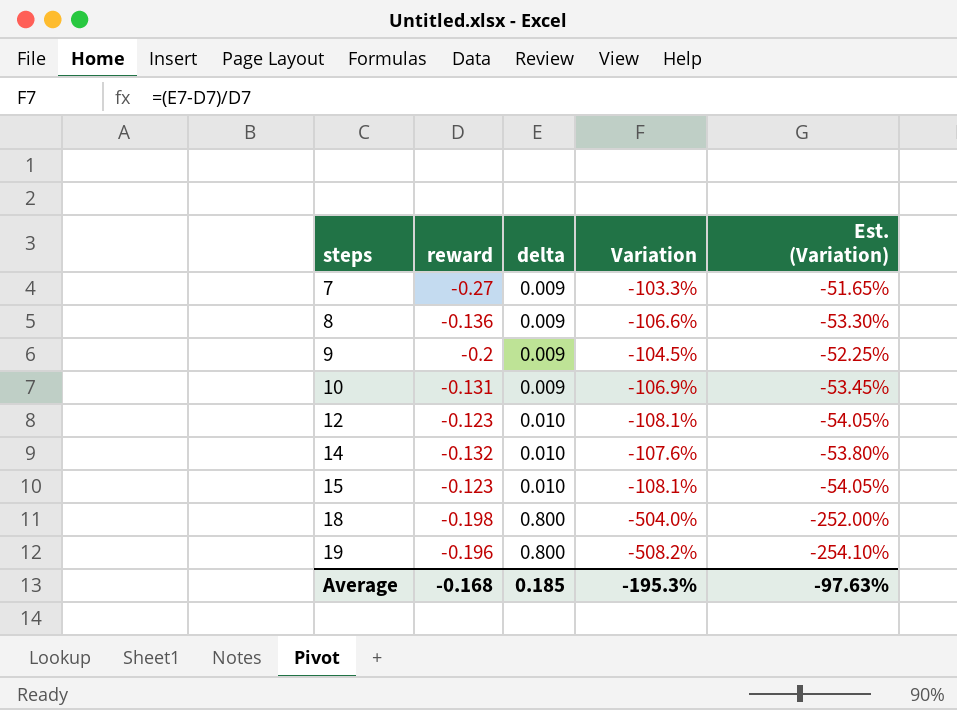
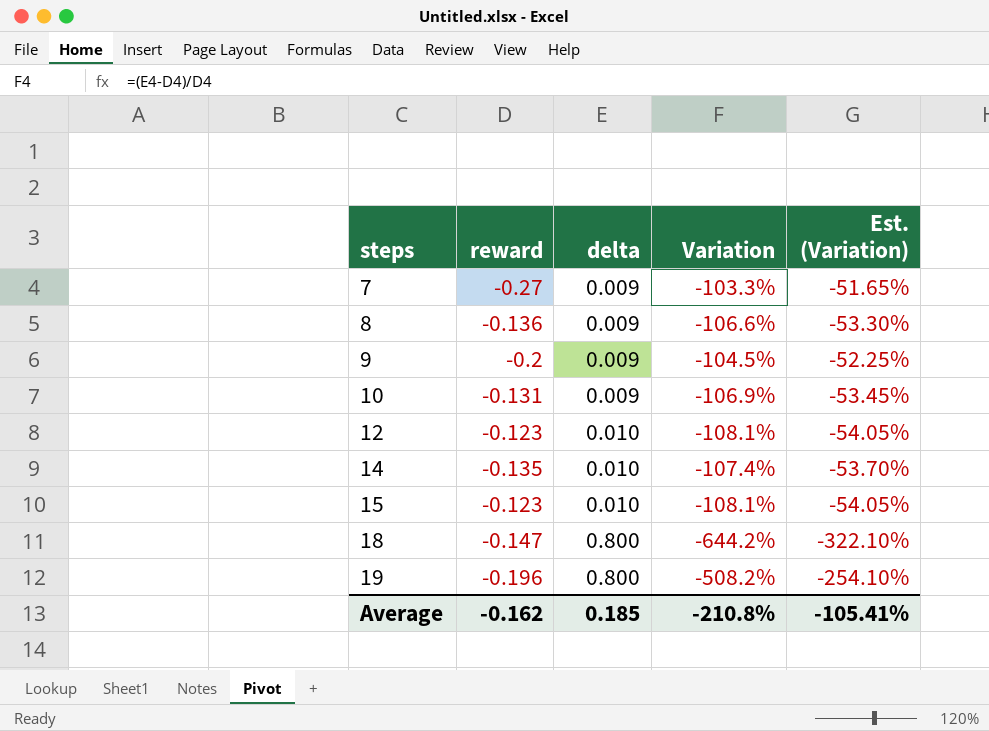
14 | reward: -0.132 -> -0.135
14 | Variation: -107.6% -> -107.4%
14 | Est. (Variation): -53.80% -> -53.70%
18 | reward: -0.198 -> -0.147
18 | Variation: -504.0% -> -644.2%
18 | Est. (Variation): -252.00% -> -322.10%
Average | reward: -0.168 -> -0.162
Average | Variation: -195.3% -> -210.8%
Average | Est. (Variation): -97.63% -> -105.41%

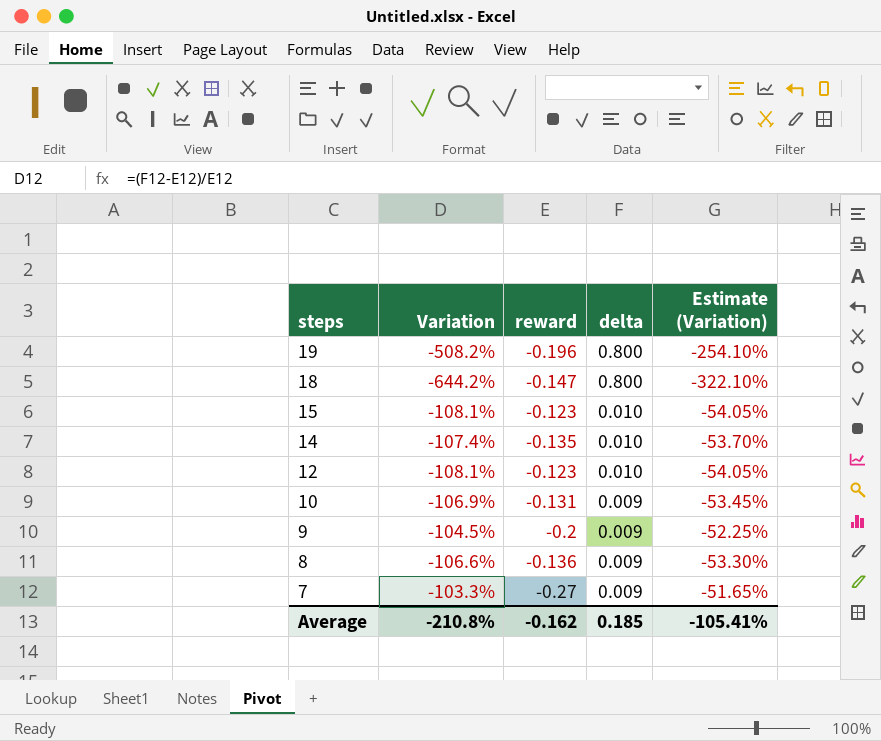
row order: steps ascending -> steps descending
column Variation | position: 4 -> 2
column name: Est. (Variation) -> Estimate (Variation)

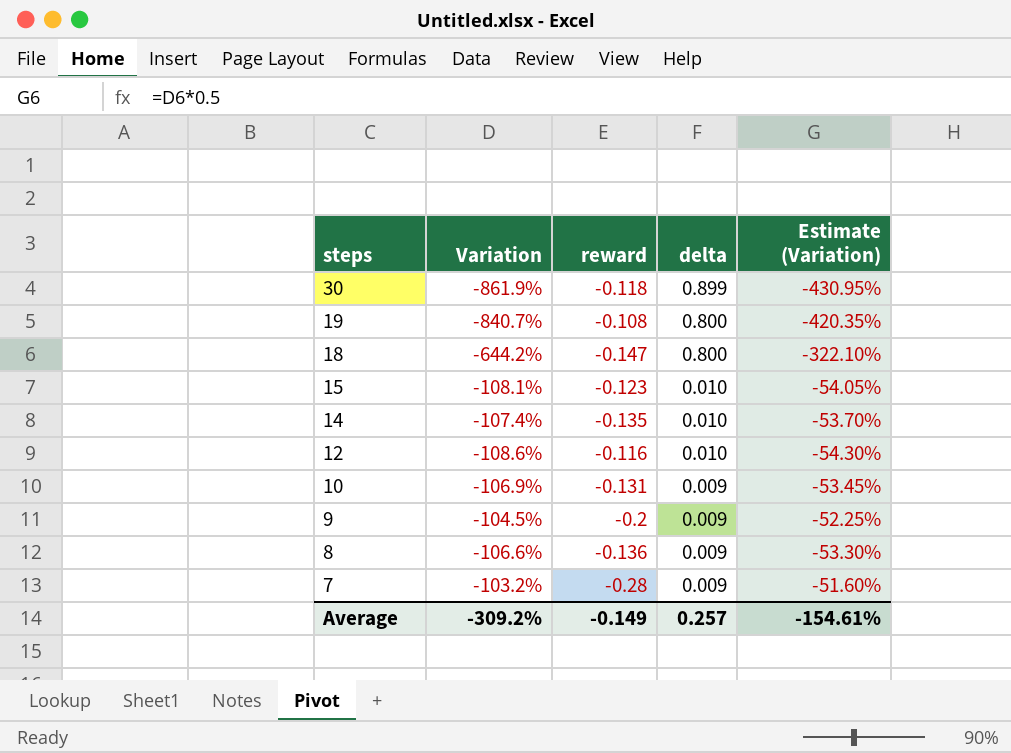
row 30: none -> -861.9% | -0.118 | 0.899 | -430.95%
19 | Variation: -508.2% -> -840.7%
19 | reward: -0.196 -> -0.108
19 | Estimate (Variation): -254.10% -> -420.35%
12 | Variation: -108.1% -> -108.6%
12 | reward: -0.123 -> -0.116
12 | Estimate (Variation): -54.05% -> -54.30%
7 | Variation: -103.3% -> -103.2%
7 | reward: -0.27 -> -0.28
7 | Estimate (Variation): -51.65% -> -51.60%
Average | Variation: -210.8% -> -309.2%
Average | reward: -0.162 -> -0.149
Average | delta: 0.185 -> 0.257
Average | Estimate (Variation): -105.41% -> -154.61%

